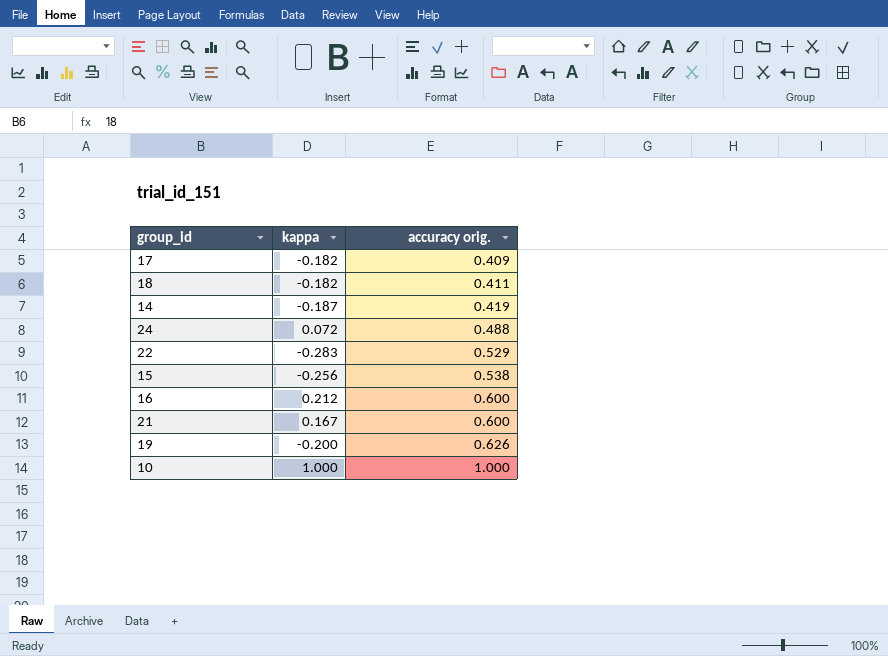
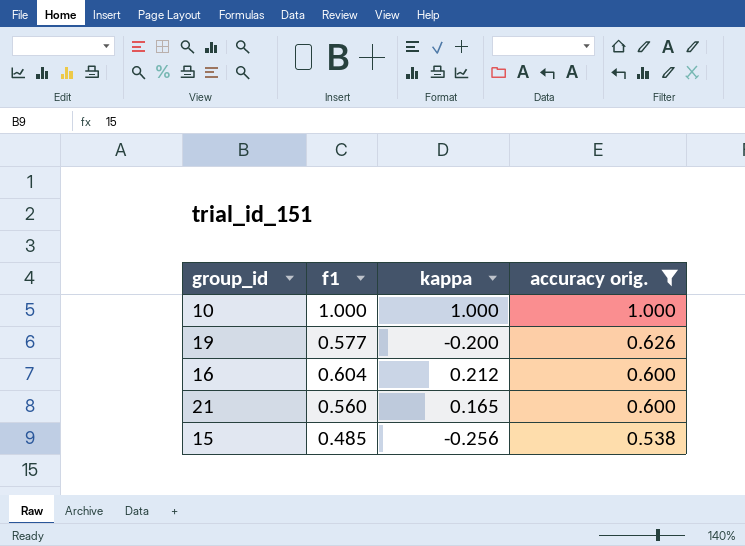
filter: none -> accuracy orig. >= 0.538
row order: accuracy orig. ascending -> accuracy orig. descending
column f1 | position: none -> 2
21 | kappa: 0.167 -> 0.165

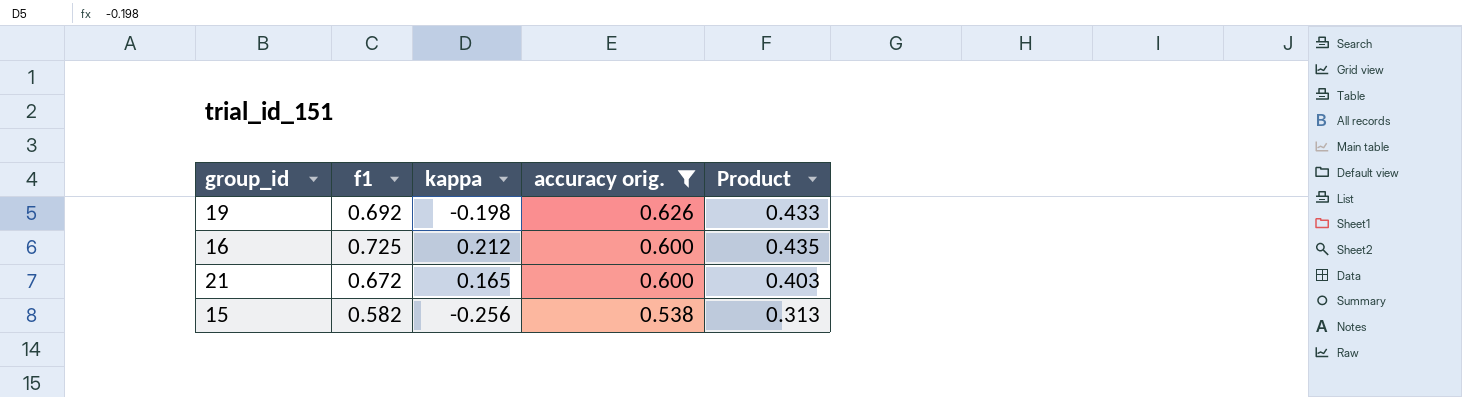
column Product | formula: none -> [f1] * [accuracy orig.]
row 10: 1.000 | 1.000 | 1.000 -> none
19 | f1: 0.577 -> 0.692
19 | kappa: -0.200 -> -0.198
16 | f1: 0.604 -> 0.725
21 | f1: 0.560 -> 0.672
15 | f1: 0.485 -> 0.582

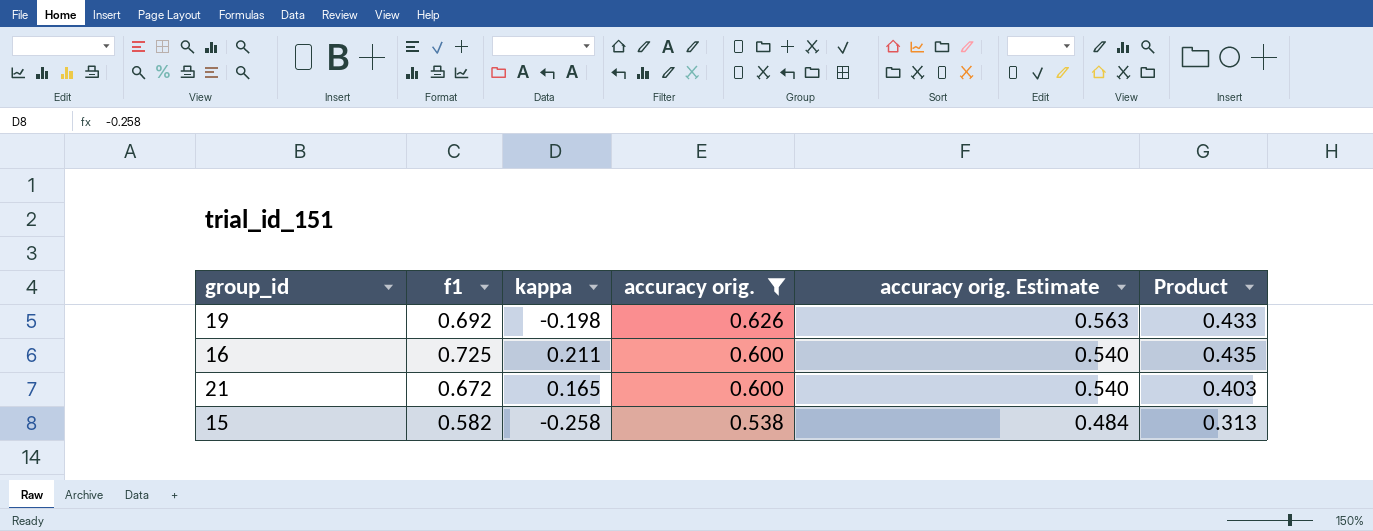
column accuracy orig. Estimate | formula: none -> [accuracy orig.] * 0.9
16 | kappa: 0.212 -> 0.211
15 | kappa: -0.256 -> -0.258

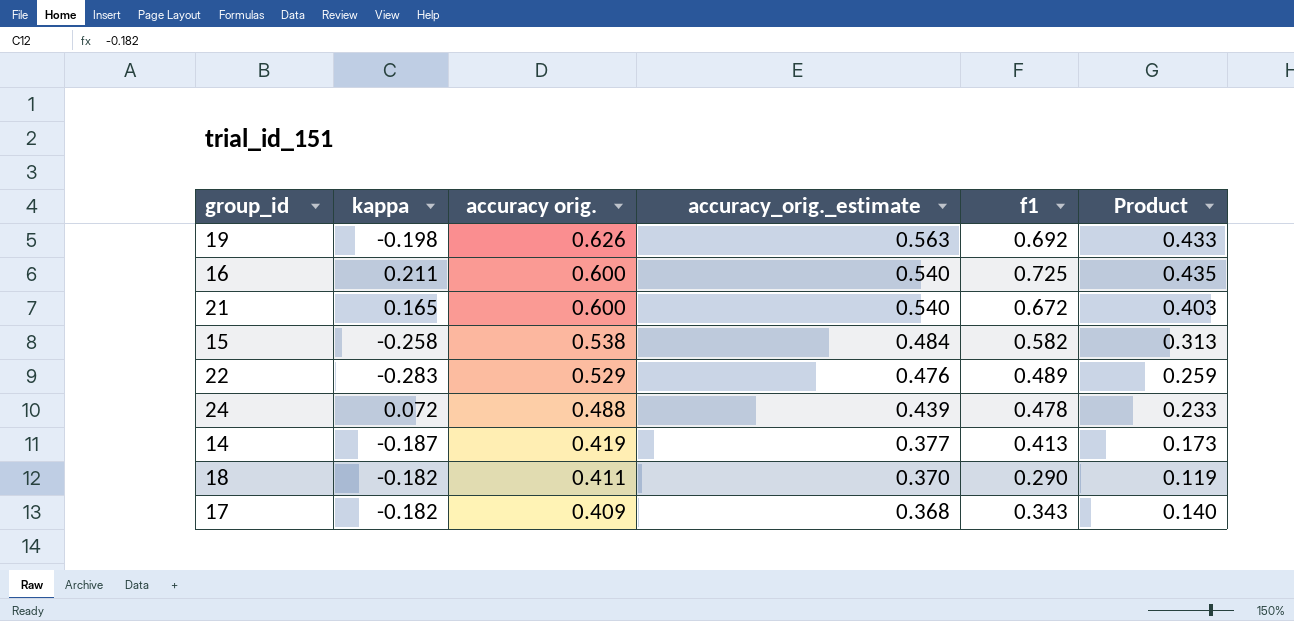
filter: accuracy orig. >= 0.538 -> none
column name: accuracy orig. Estimate -> accuracy_orig._estimate
column f1 | position: 2 -> 5

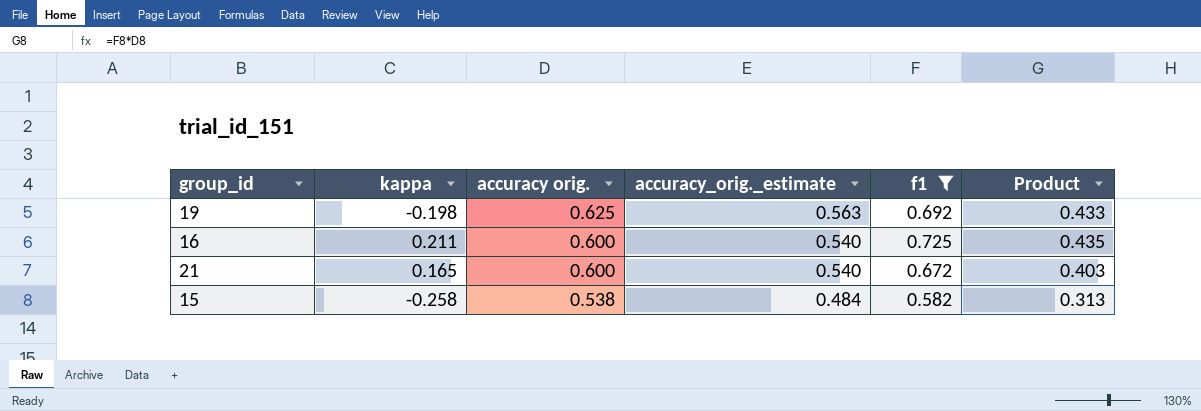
filter: none -> f1 >= 0.582
19 | accuracy orig.: 0.626 -> 0.625

